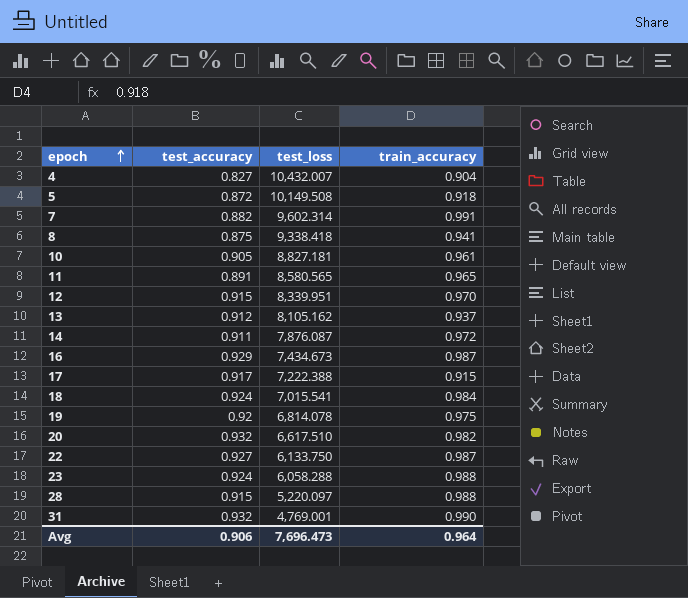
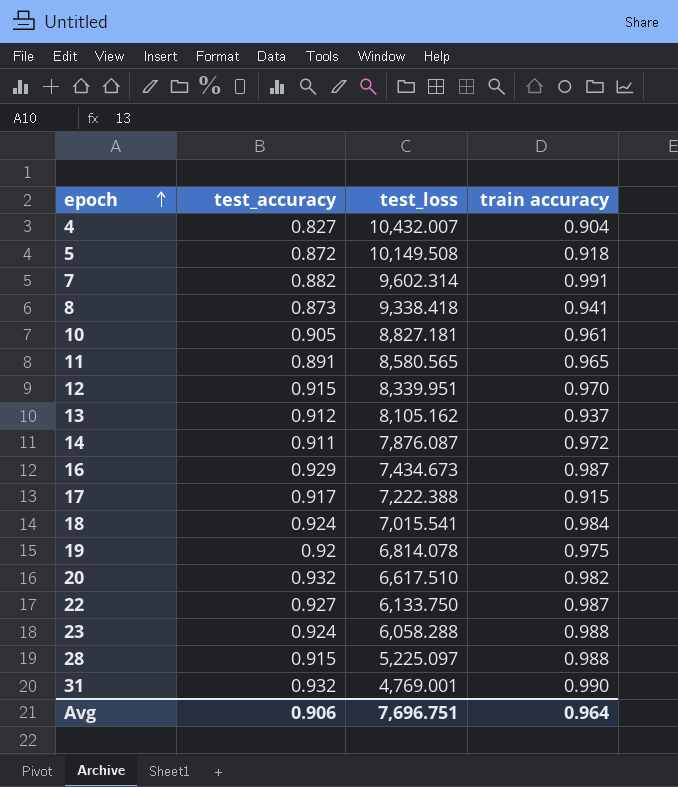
column name: train_accuracy -> train accuracy
8 | test_accuracy: 0.875 -> 0.873
28 | test_loss: 5,220.097 -> 5,225.097
Avg | test_loss: 7,696.473 -> 7,696.751

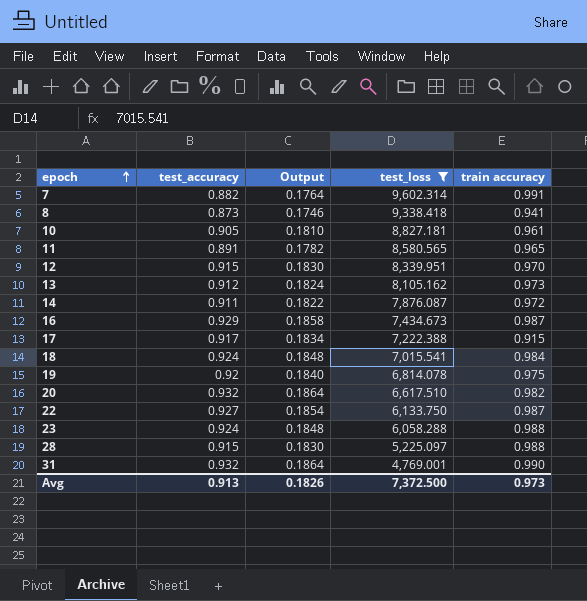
filter: none -> test_loss <= 9,602.314
column Output | formula: none -> [test_accuracy] * 0.2
13 | train accuracy: 0.937 -> 0.973
Avg | test_accuracy: 0.906 -> 0.913
Avg | test_loss: 7,696.751 -> 7,372.500
Avg | train accuracy: 0.964 -> 0.973

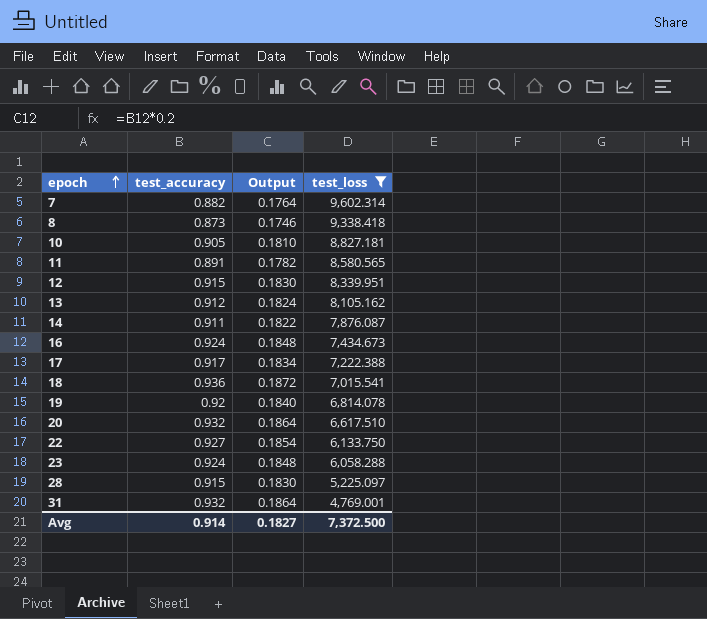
column train accuracy | position: 5 -> none
16 | test_accuracy: 0.929 -> 0.924
16 | Output: 0.1858 -> 0.1848
18 | test_accuracy: 0.924 -> 0.936
18 | Output: 0.1848 -> 0.1872
Avg | test_accuracy: 0.913 -> 0.914
Avg | Output: 0.1826 -> 0.1827

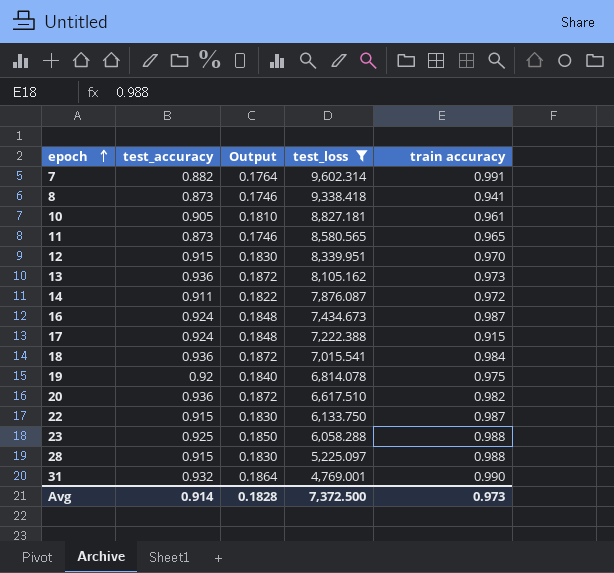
column train accuracy | position: none -> 5
11 | test_accuracy: 0.891 -> 0.873
11 | Output: 0.1782 -> 0.1746
13 | test_accuracy: 0.912 -> 0.936
13 | Output: 0.1824 -> 0.1872
17 | test_accuracy: 0.917 -> 0.924
17 | Output: 0.1834 -> 0.1848
20 | test_accuracy: 0.932 -> 0.936
20 | Output: 0.1864 -> 0.1872
22 | test_accuracy: 0.927 -> 0.915
22 | Output: 0.1854 -> 0.1830
23 | test_accuracy: 0.924 -> 0.925
23 | Output: 0.1848 -> 0.1850
Avg | Output: 0.1827 -> 0.1828

